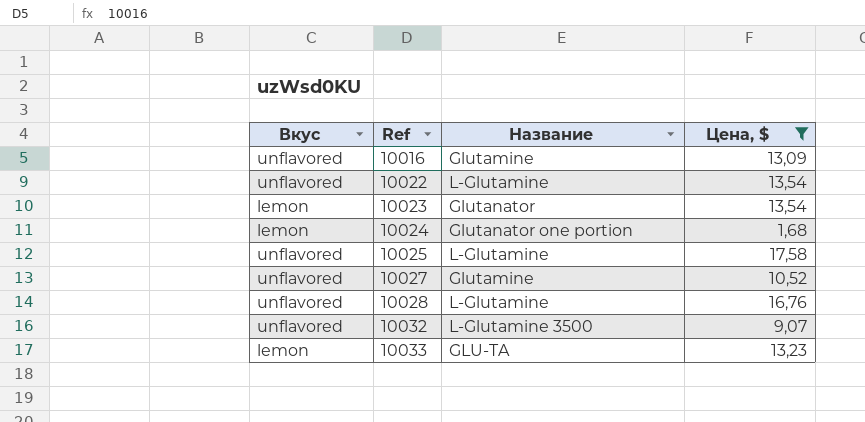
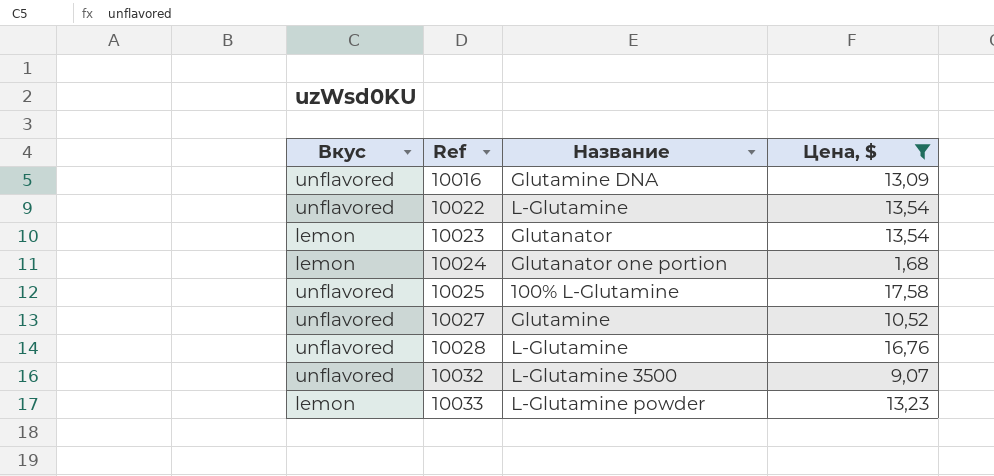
10016 | Название: Glutamine -> Glutamine DNA
10025 | Название: L-Glutamine -> 100% L-Glutamine
10033 | Название: GLU-TA -> L-Glutamine powder

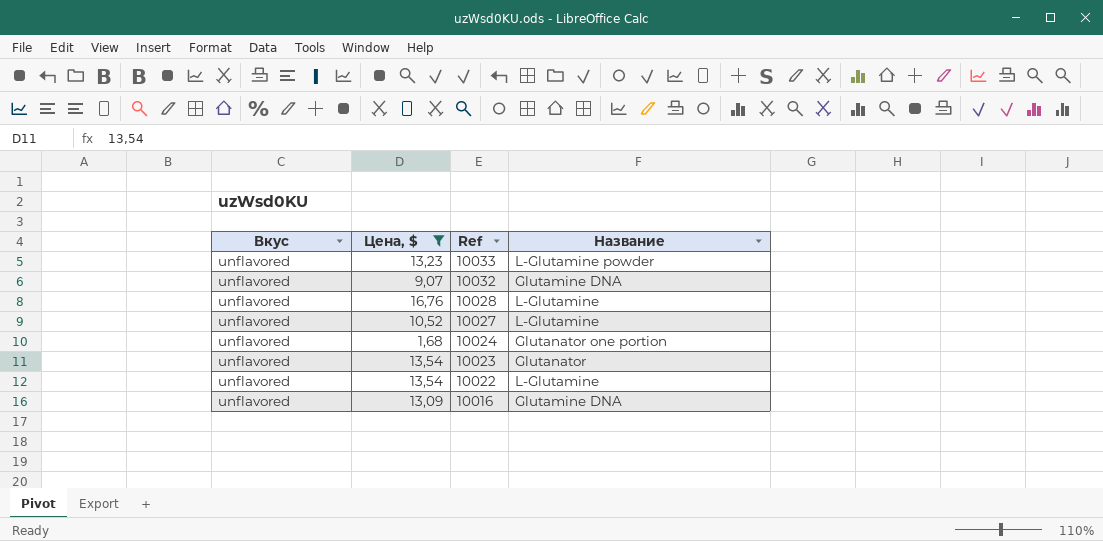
row order: Ref ascending -> Ref descending
column Цена, $ | position: 4 -> 2
row 10025: unflavored | 100% L-Glutamine | 17,58 -> none
10033 | Вкус: lemon -> unflavored
10032 | Название: L-Glutamine 3500 -> Glutamine DNA
10027 | Название: Glutamine -> L-Glutamine
10024 | Вкус: lemon -> unflavored
10023 | Вкус: lemon -> unflavored

